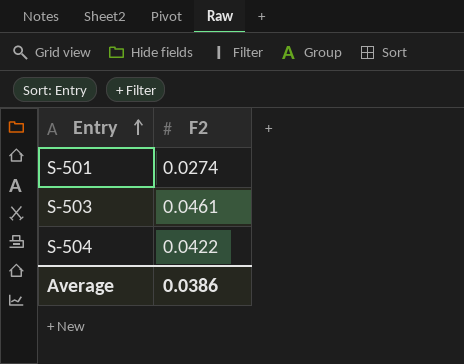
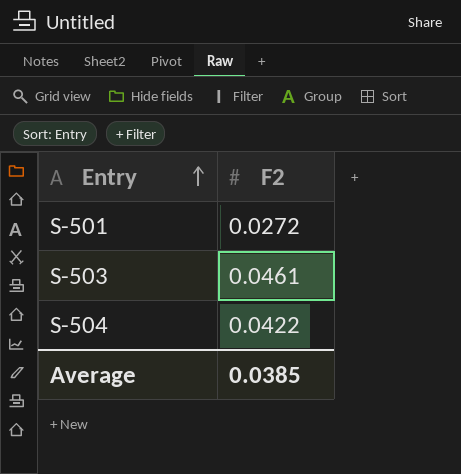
S-501 | F2: 0.0274 -> 0.0272
Average | F2: 0.0386 -> 0.0385

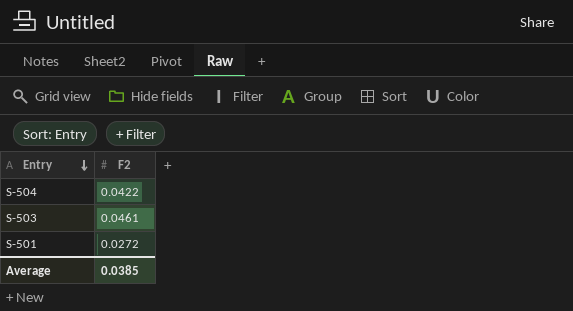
row order: Entry ascending -> Entry descending

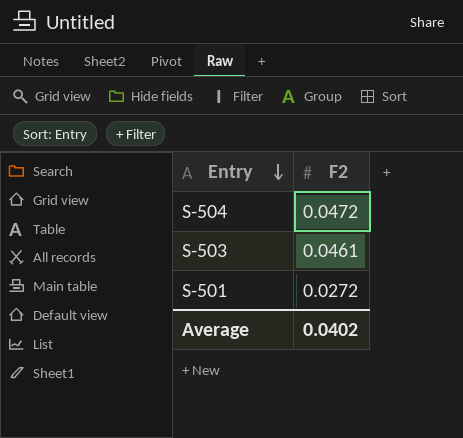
S-504 | F2: 0.0422 -> 0.0472
Average | F2: 0.0385 -> 0.0402

